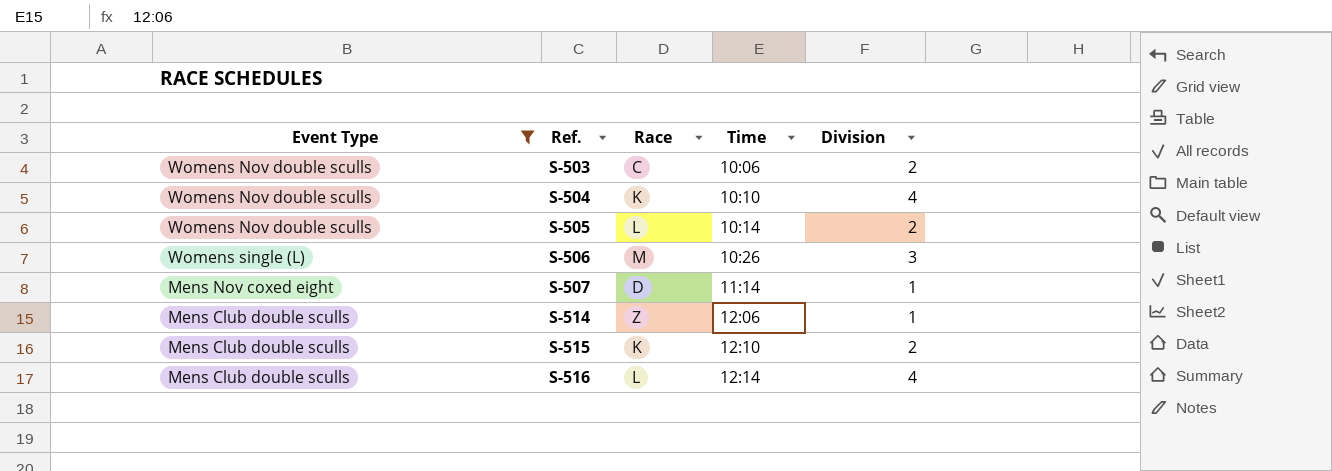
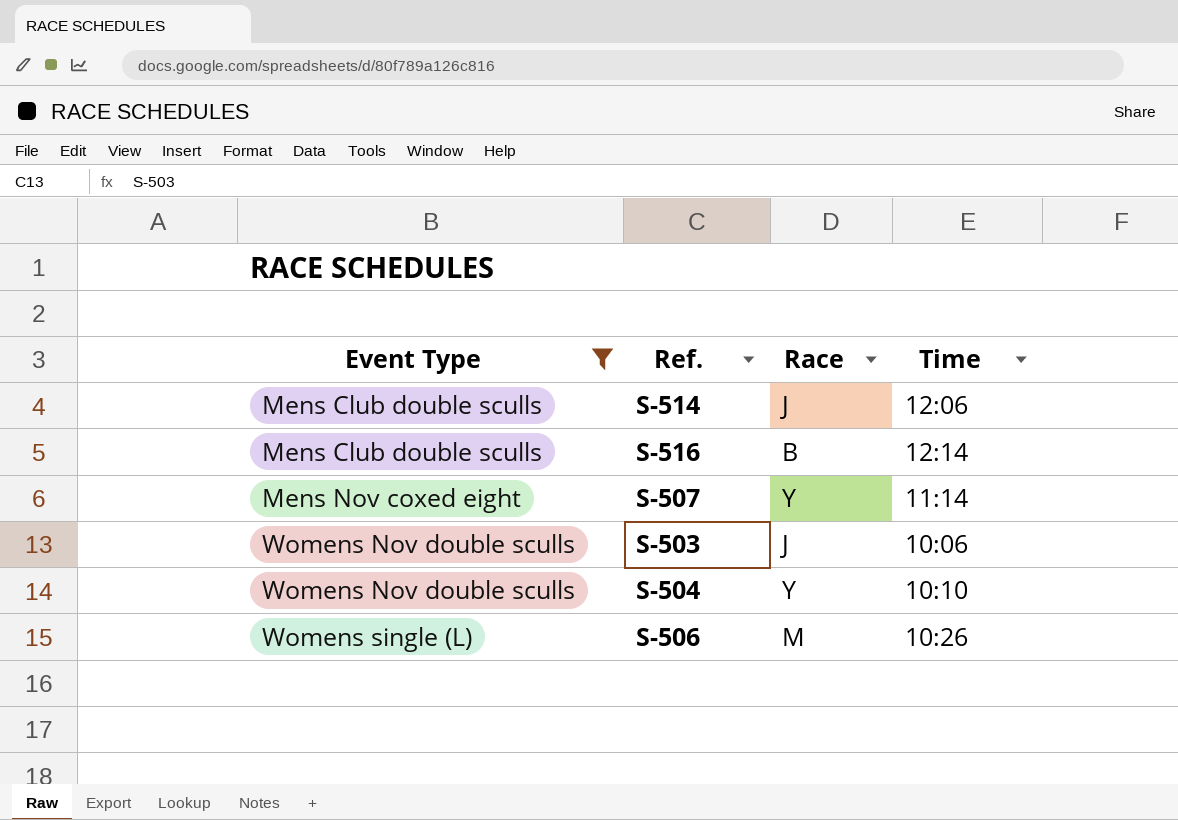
row order: Ref. ascending -> Event Type ascending
column Division | position: 5 -> none
row S-505: Womens Nov double sculls | L | 10:14 | 2 -> none
row S-515: Mens Club double sculls | K | 12:10 | 2 -> none
S-514 | Race: Z -> J
S-516 | Race: L -> B
S-507 | Race: D -> Y
S-503 | Race: C -> J
S-504 | Race: K -> Y

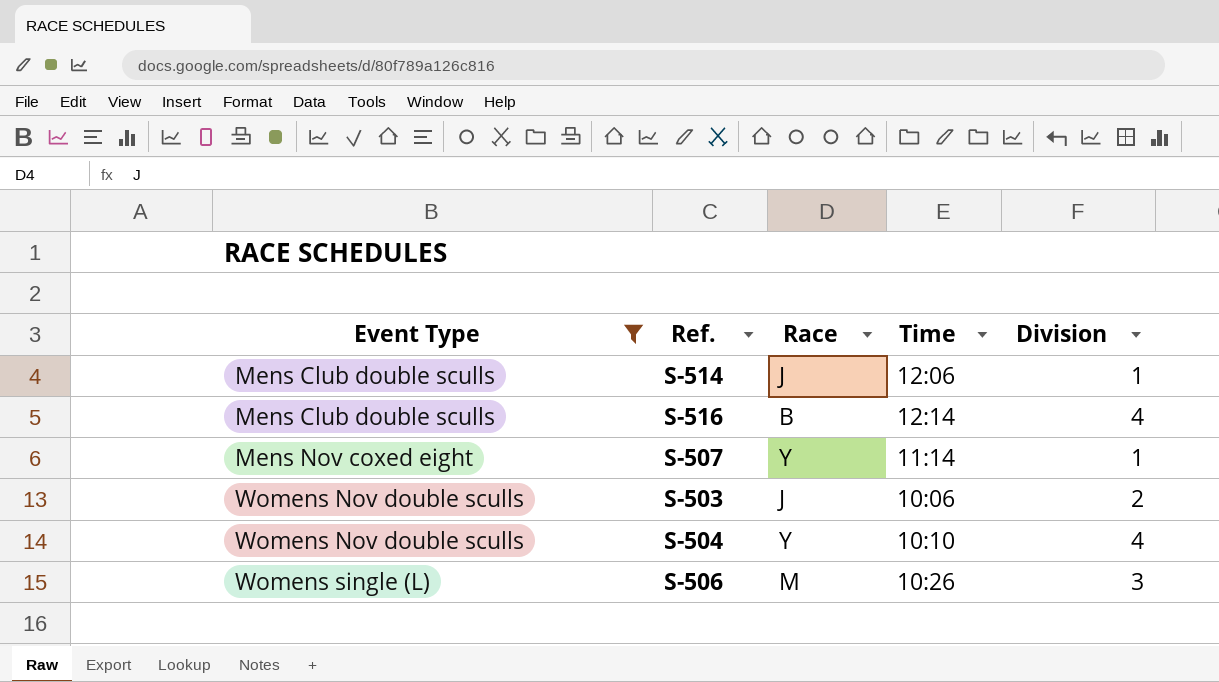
column Division | position: none -> 5

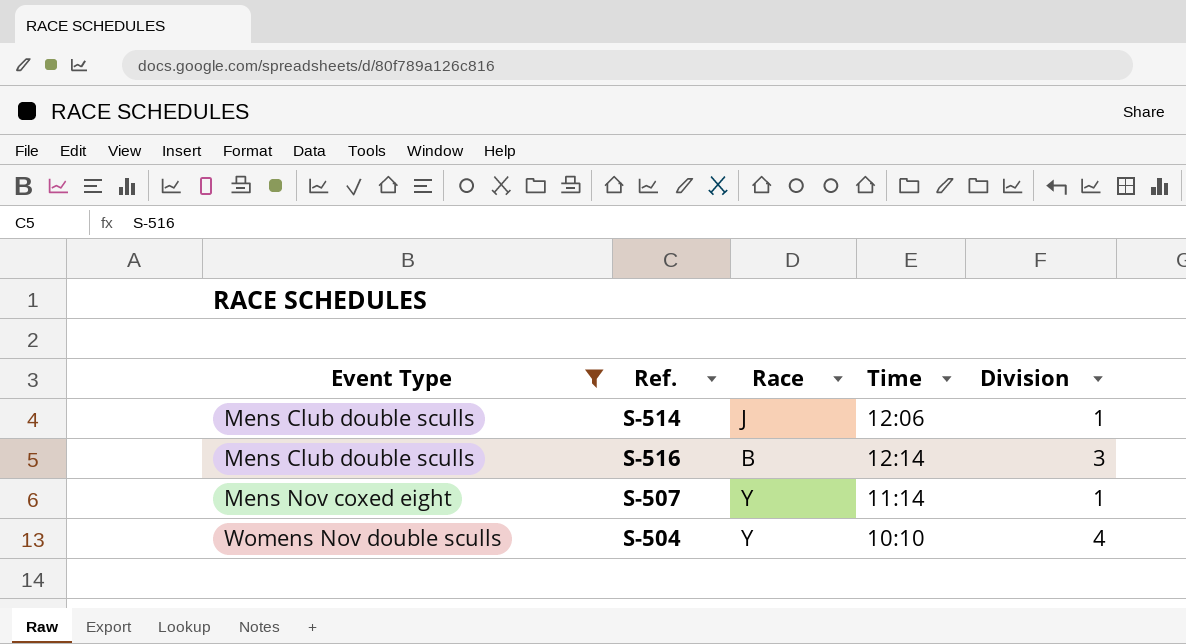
row S-503: Womens Nov double sculls | J | 10:06 | 2 -> none
row S-506: Womens single (L) | M | 10:26 | 3 -> none
S-516 | Division: 4 -> 3

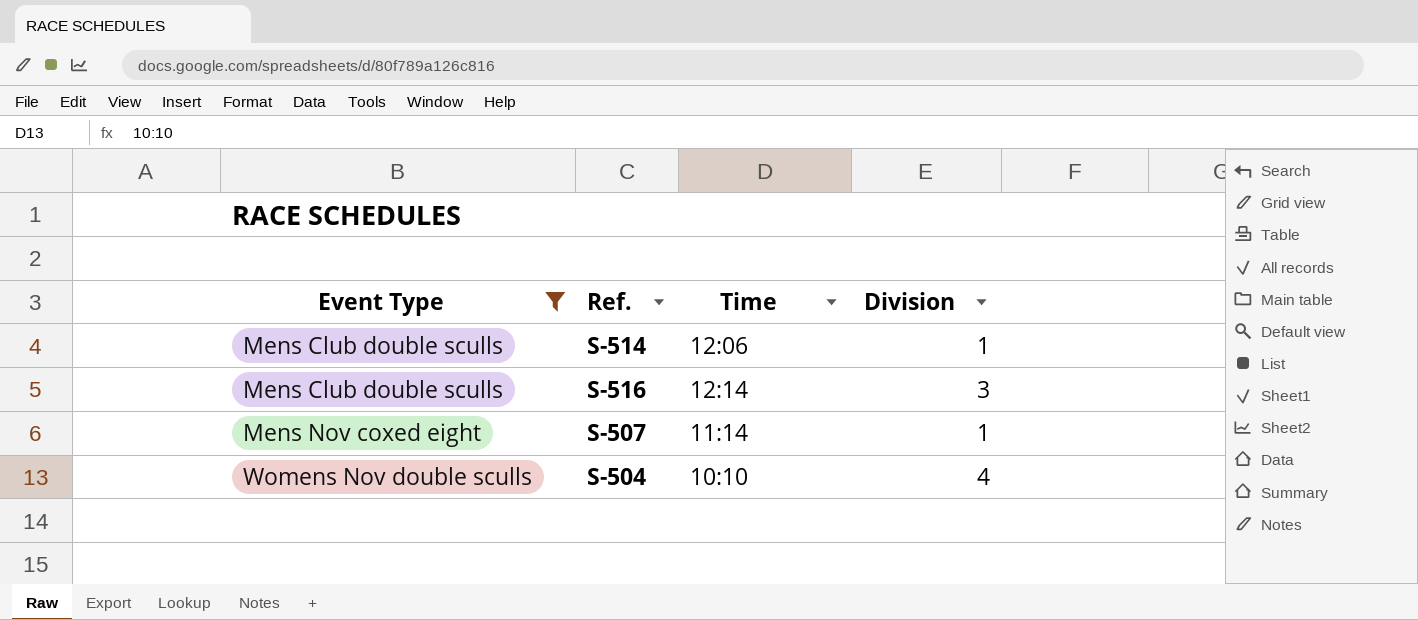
column Race | position: 3 -> none

